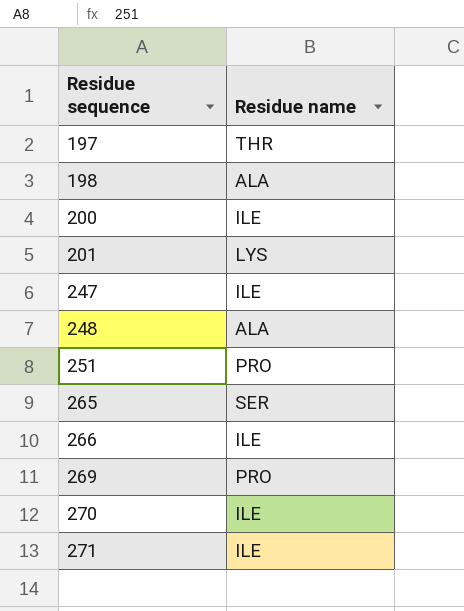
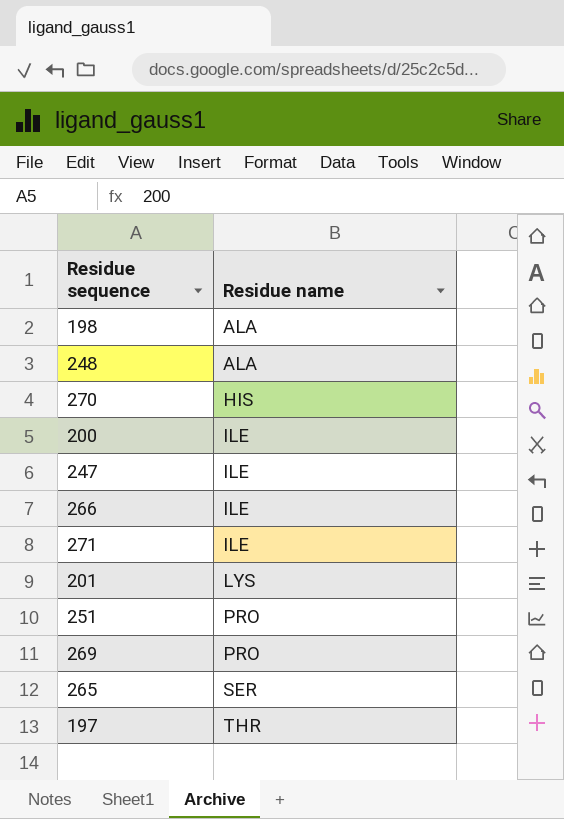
row order: Residue sequence ascending -> Residue name ascending
270 | Residue name: ILE -> HIS

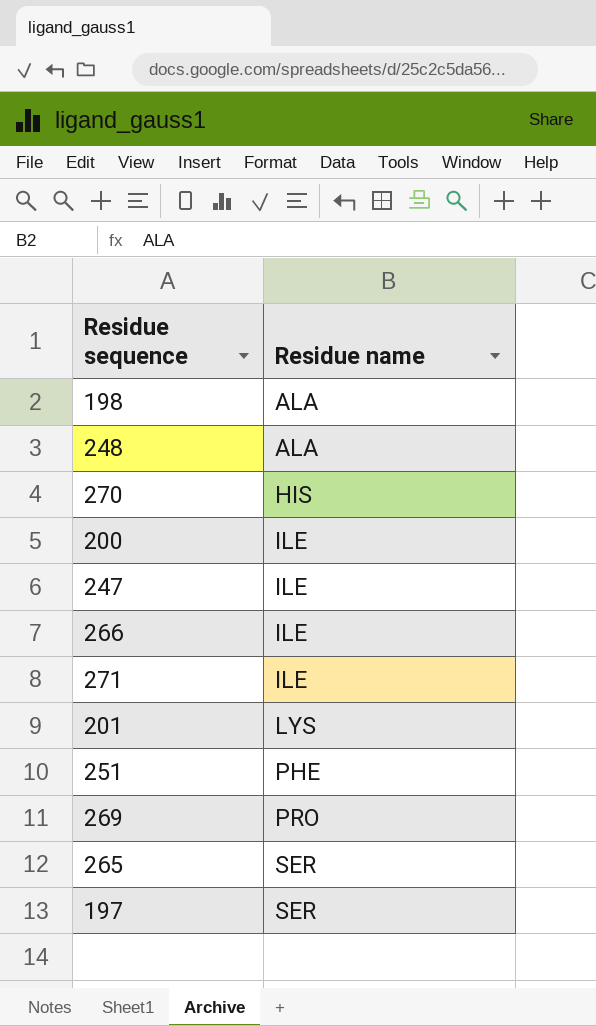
251 | Residue name: PRO -> PHE
197 | Residue name: THR -> SER

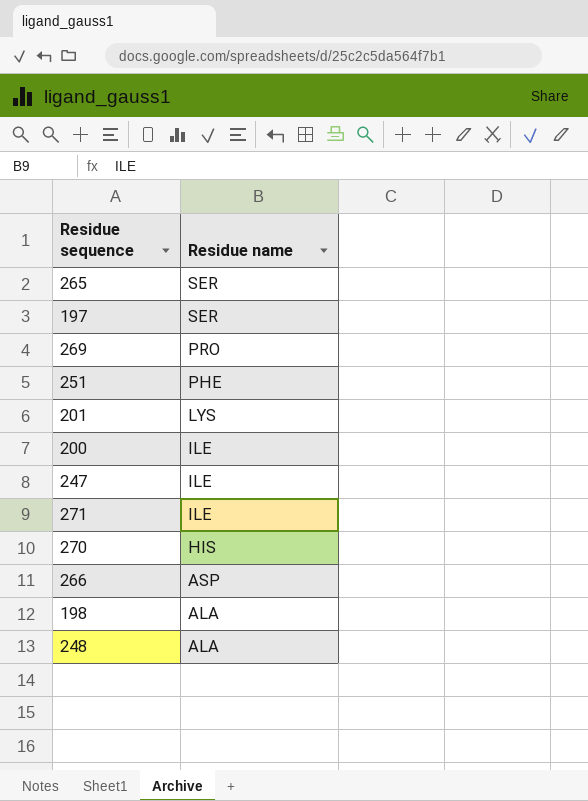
row order: Residue name ascending -> Residue name descending
266 | Residue name: ILE -> ASP

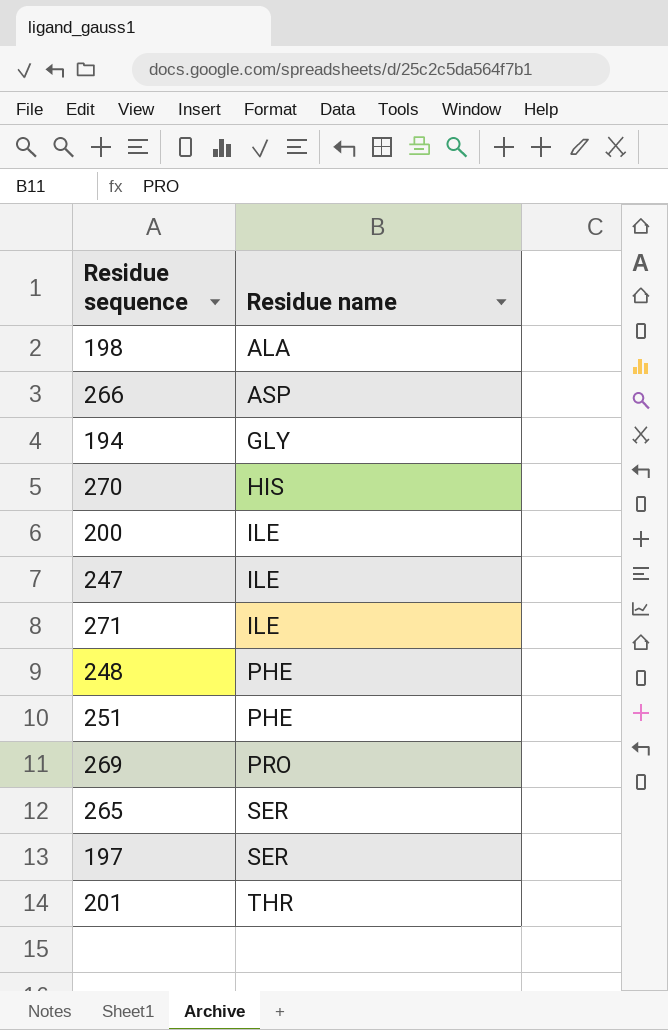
row order: Residue name descending -> Residue name ascending
row 194: none -> GLY
248 | Residue name: ALA -> PHE
201 | Residue name: LYS -> THR

